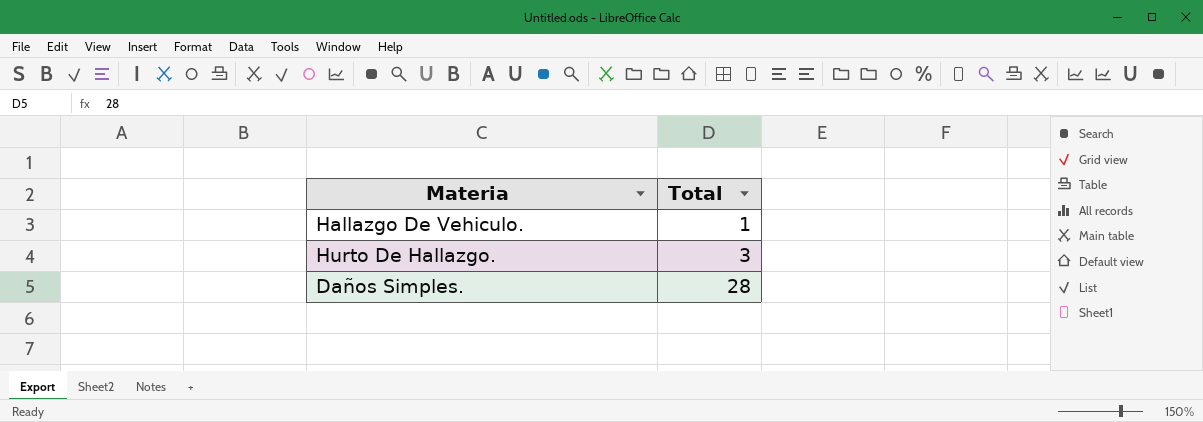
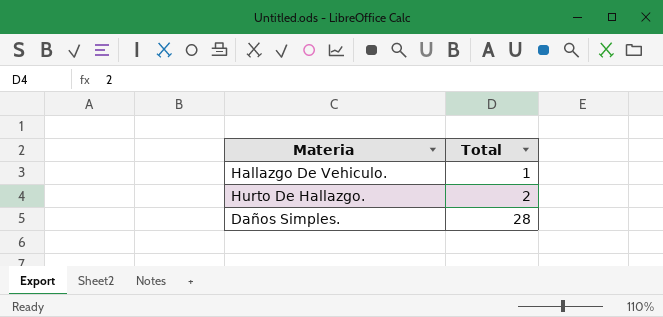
Hurto De Hallazgo. | Total: 3 -> 2

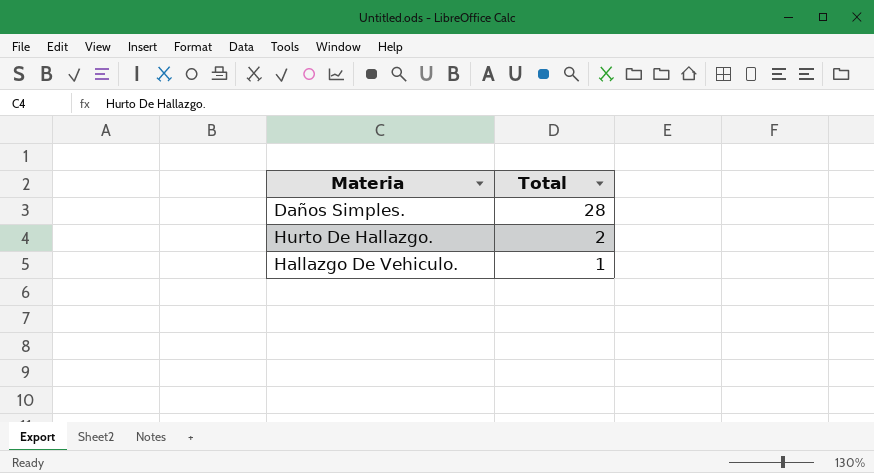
row order: Total ascending -> Total descending

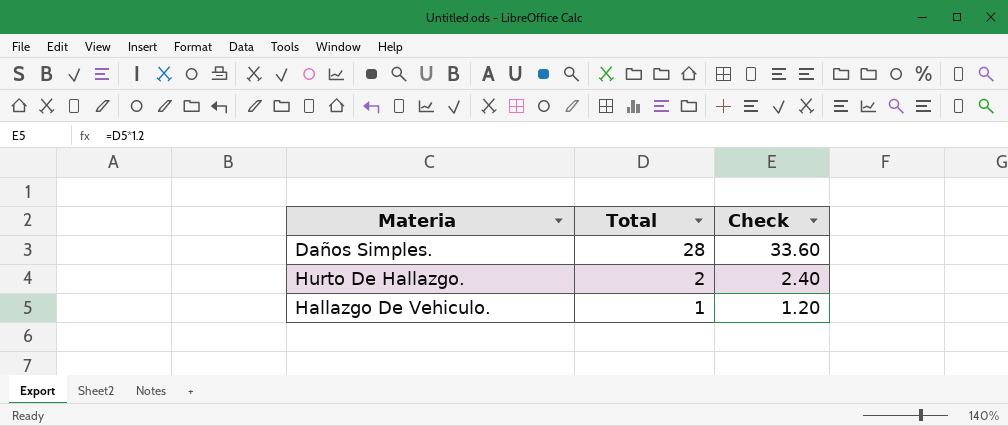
column Check | formula: none -> [Total] * 1.2

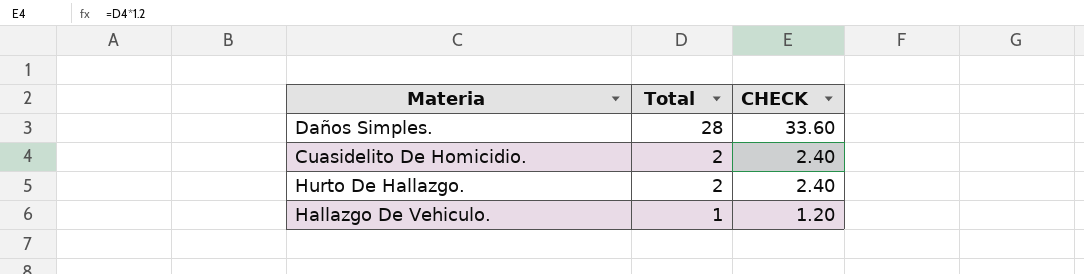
column name: Check -> CHECK
row Cuasidelito De Homicidio.: none -> 2 | 2.40

